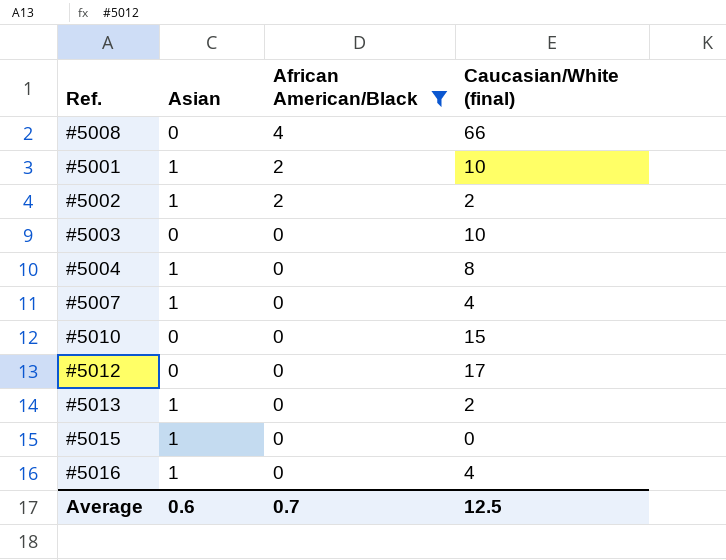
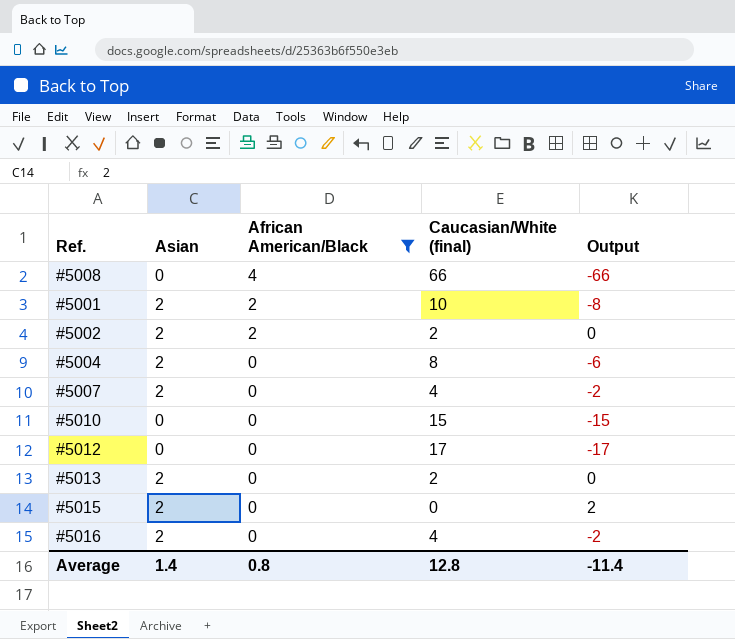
column Output | formula: none -> [Asian] - [Caucasian/White (final)]
row #5003: 0 | 0 | 10 -> none
#5001 | Asian: 1 -> 2
#5002 | Asian: 1 -> 2
#5004 | Asian: 1 -> 2
#5007 | Asian: 1 -> 2
#5013 | Asian: 1 -> 2
#5015 | Asian: 1 -> 2
#5016 | Asian: 1 -> 2
Average | Asian: 0.6 -> 1.4
Average | African American/Black: 0.7 -> 0.8
Average | Caucasian/White (final): 12.5 -> 12.8

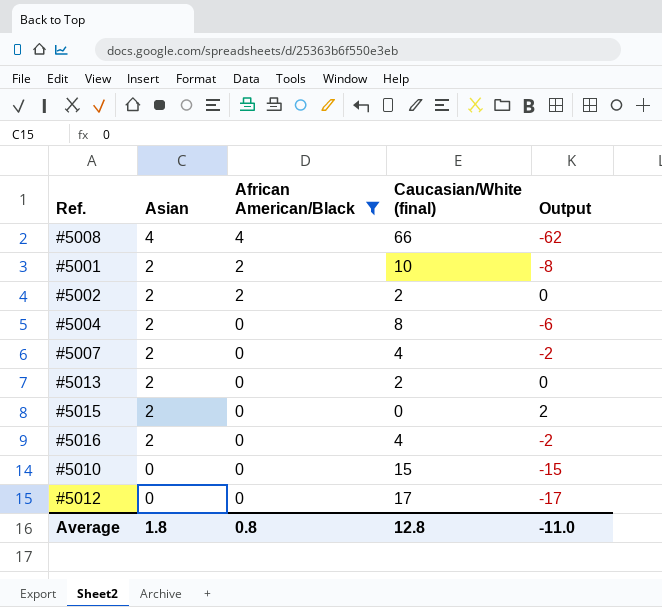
row order: African American/Black descending -> Asian descending
#5008 | Asian: 0 -> 4
#5008 | Output: -66 -> -62
Average | Asian: 1.4 -> 1.8
Average | Output: -11.4 -> -11.0

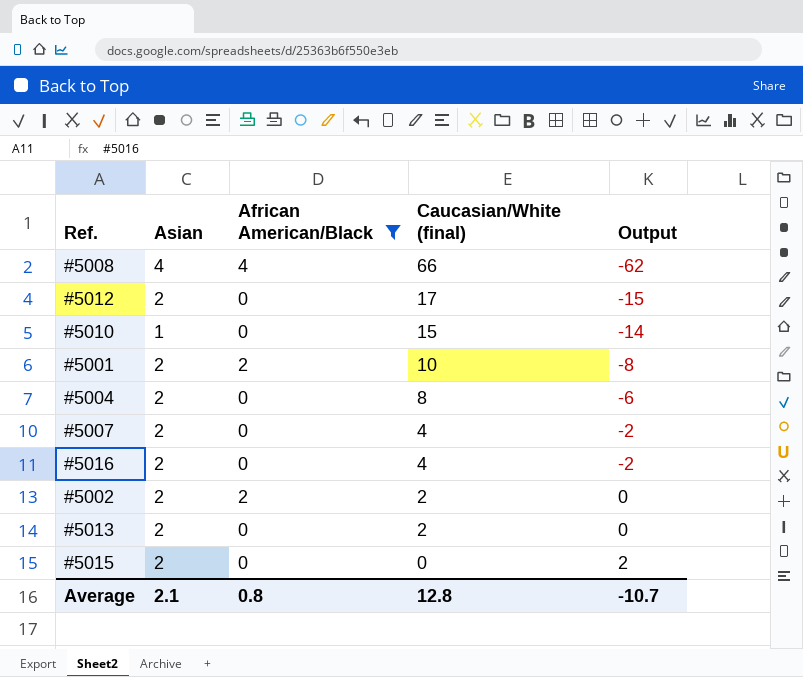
row order: Asian descending -> Caucasian/White (final) descending
#5012 | Asian: 0 -> 2
#5012 | Output: -17 -> -15
#5010 | Asian: 0 -> 1
#5010 | Output: -15 -> -14
Average | Asian: 1.8 -> 2.1
Average | Output: -11.0 -> -10.7

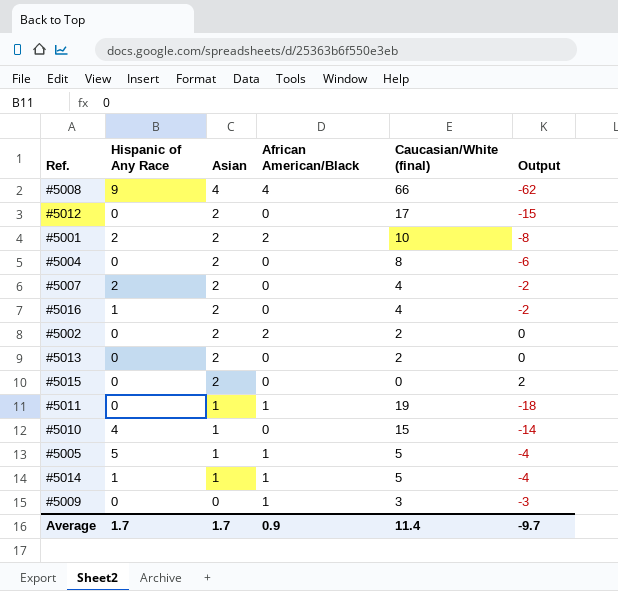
filter: African American/Black != 1 -> none
row order: Caucasian/White (final) descending -> Asian descending
column Hispanic of Any Race | position: none -> 2
Average | Asian: 2.1 -> 1.7
Average | African American/Black: 0.8 -> 0.9
Average | Caucasian/White (final): 12.8 -> 11.4
Average | Output: -10.7 -> -9.7

